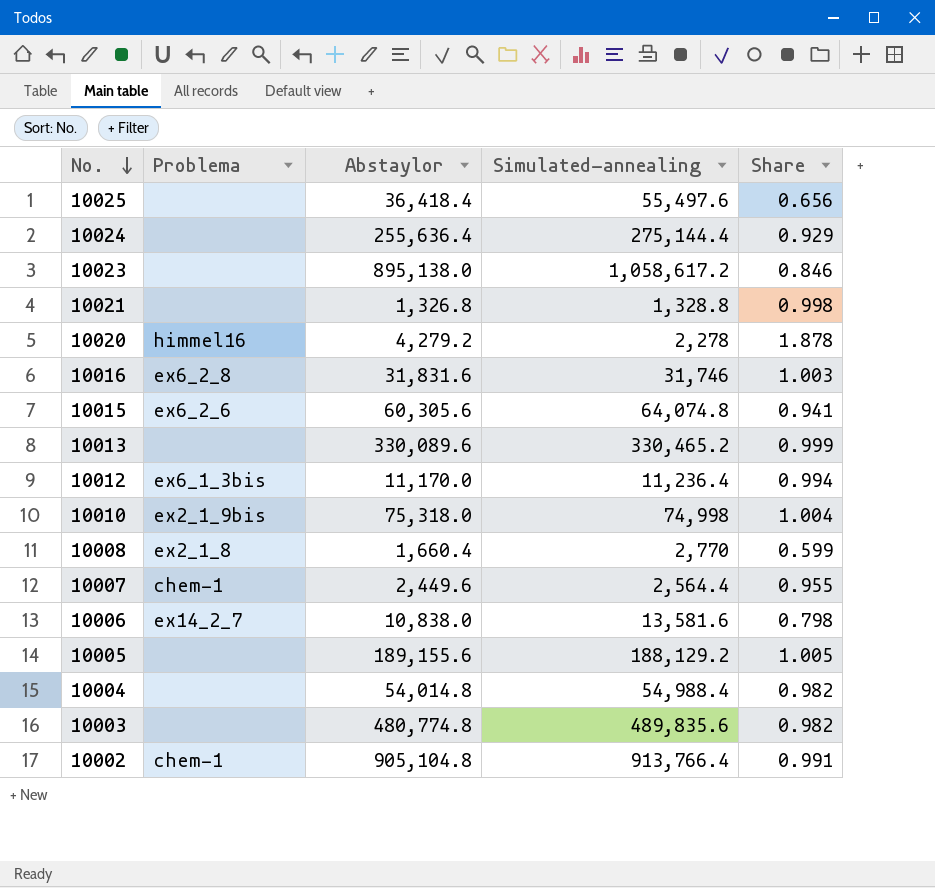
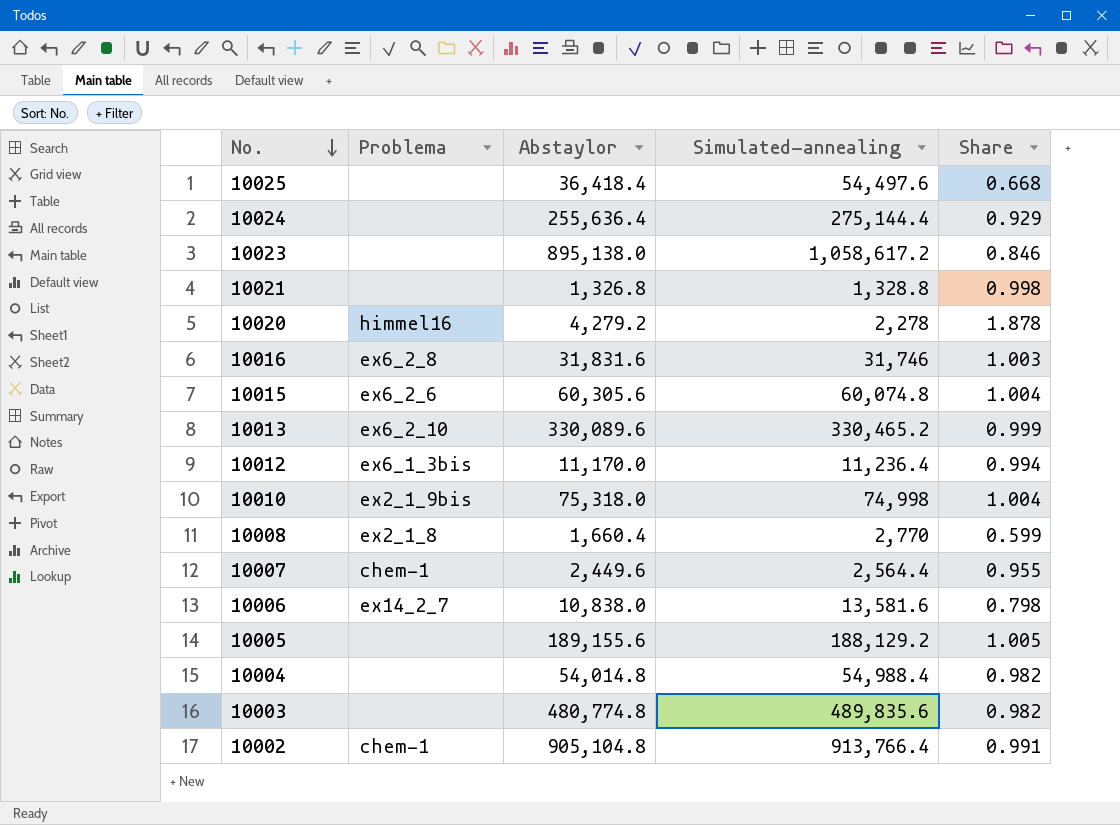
10025 | Simulated-annealing: 55,497.6 -> 54,497.6
10025 | Share: 0.656 -> 0.668
10015 | Simulated-annealing: 64,074.8 -> 60,074.8
10015 | Share: 0.941 -> 1.004
10013 | Problema: none -> ex6_2_10

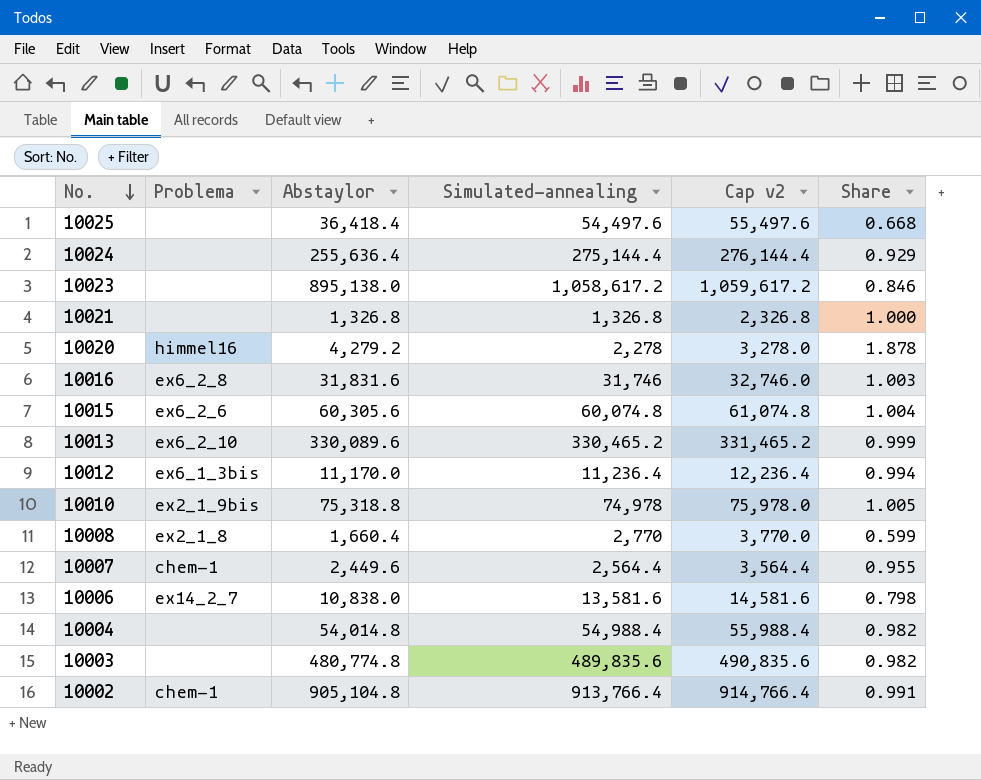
column Cap v2 | formula: none -> [Simulated-annealing] + 1000
row 10005: none | 189,155.6 | 188,129.2 | 1.005 -> none
10021 | Simulated-annealing: 1,328.8 -> 1,326.8
10021 | Share: 0.998 -> 1.000
10010 | Abstaylor: 75,318.0 -> 75,318.8
10010 | Simulated-annealing: 74,998 -> 74,978
10010 | Share: 1.004 -> 1.005

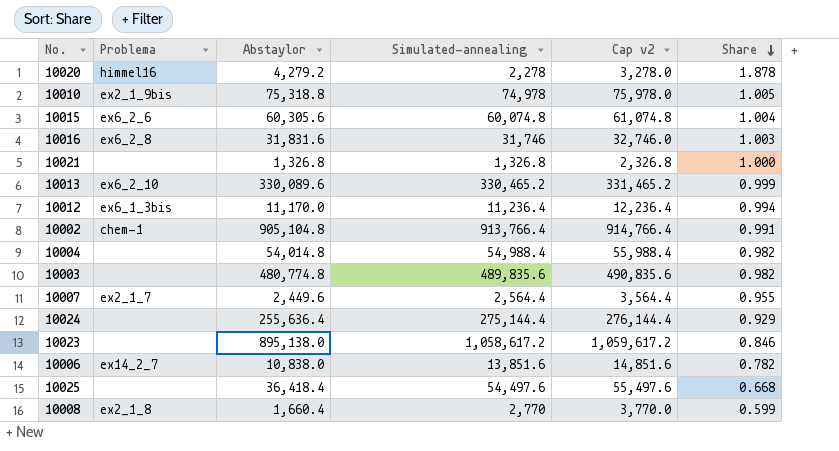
row order: No. descending -> Share descending
10007 | Problema: chem-1 -> ex2_1_7
10006 | Simulated-annealing: 13,581.6 -> 13,851.6
10006 | Cap v2: 14,581.6 -> 14,851.6
10006 | Share: 0.798 -> 0.782

